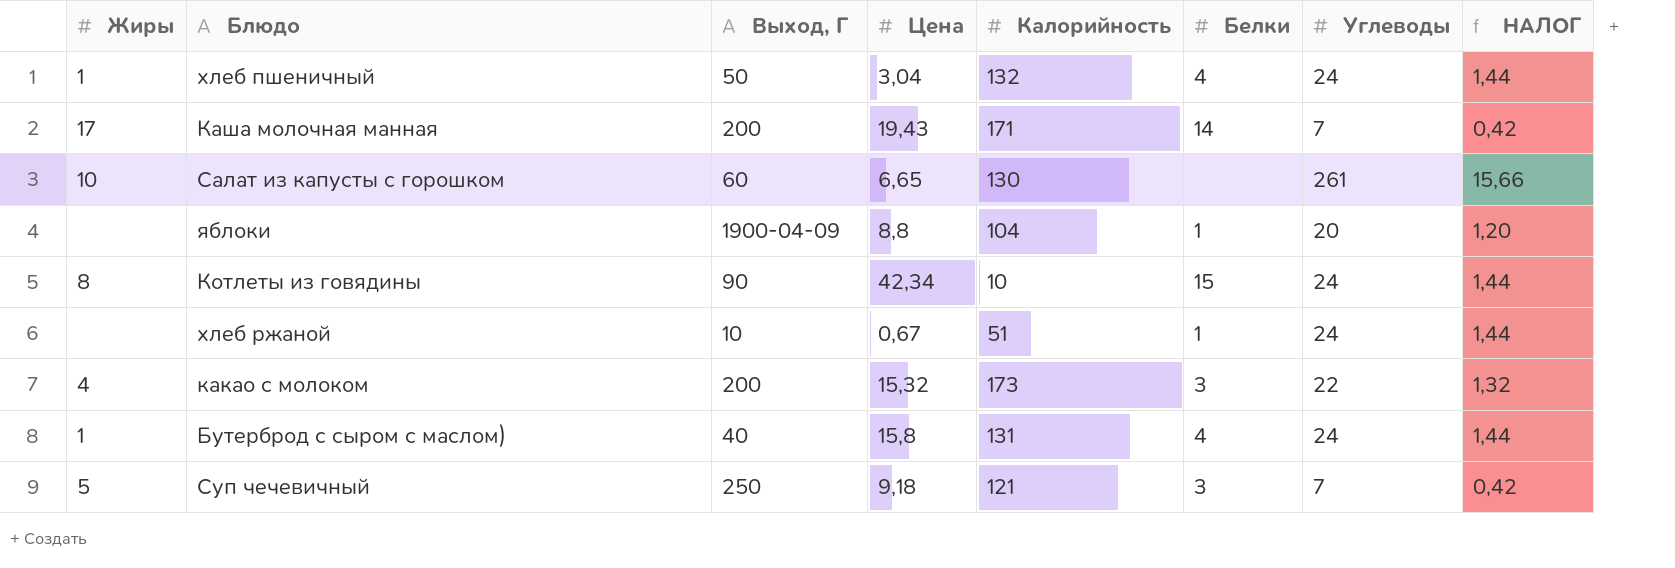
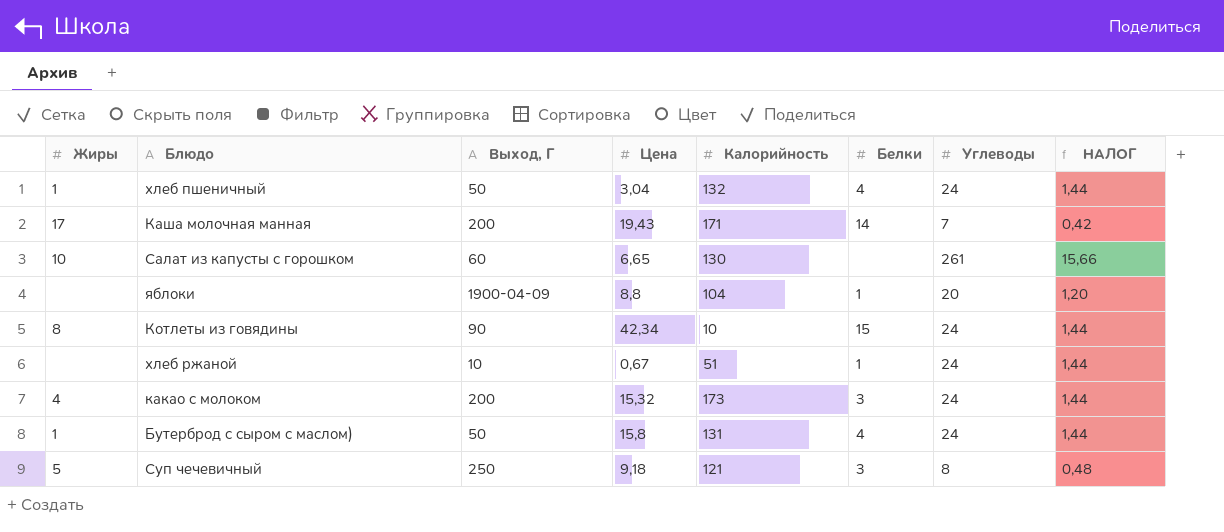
какао с молоком | Углеводы: 22 -> 24
какао с молоком | НАЛОГ: 1,32 -> 1,44
Бутерброд с сыром с маслом) | Выход, Г: 40 -> 50
Суп чечевичный | Углеводы: 7 -> 8
Суп чечевичный | НАЛОГ: 0,42 -> 0,48

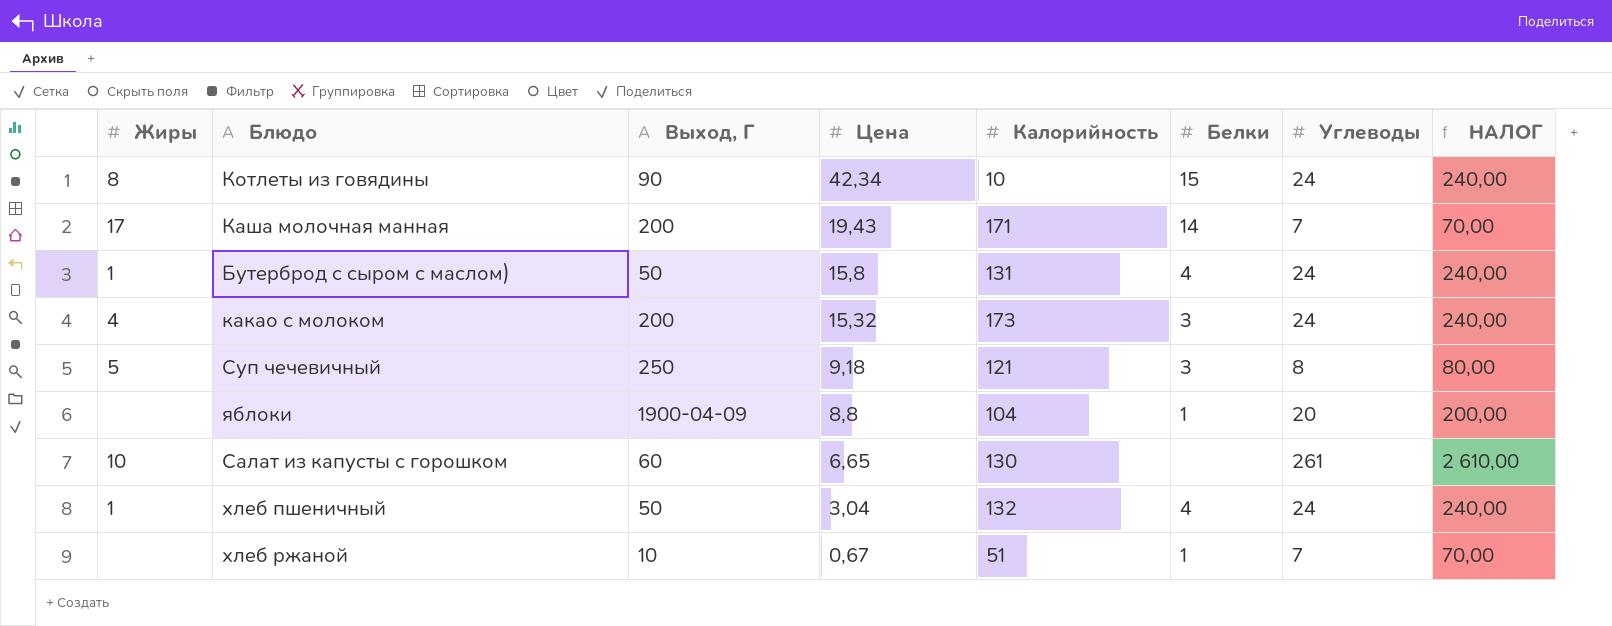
row order: none -> Цена descending
column НАЛОГ | formula: [Углеводы] * 0,06 -> [Углеводы] * 10
хлеб ржаной | Углеводы: 24 -> 7

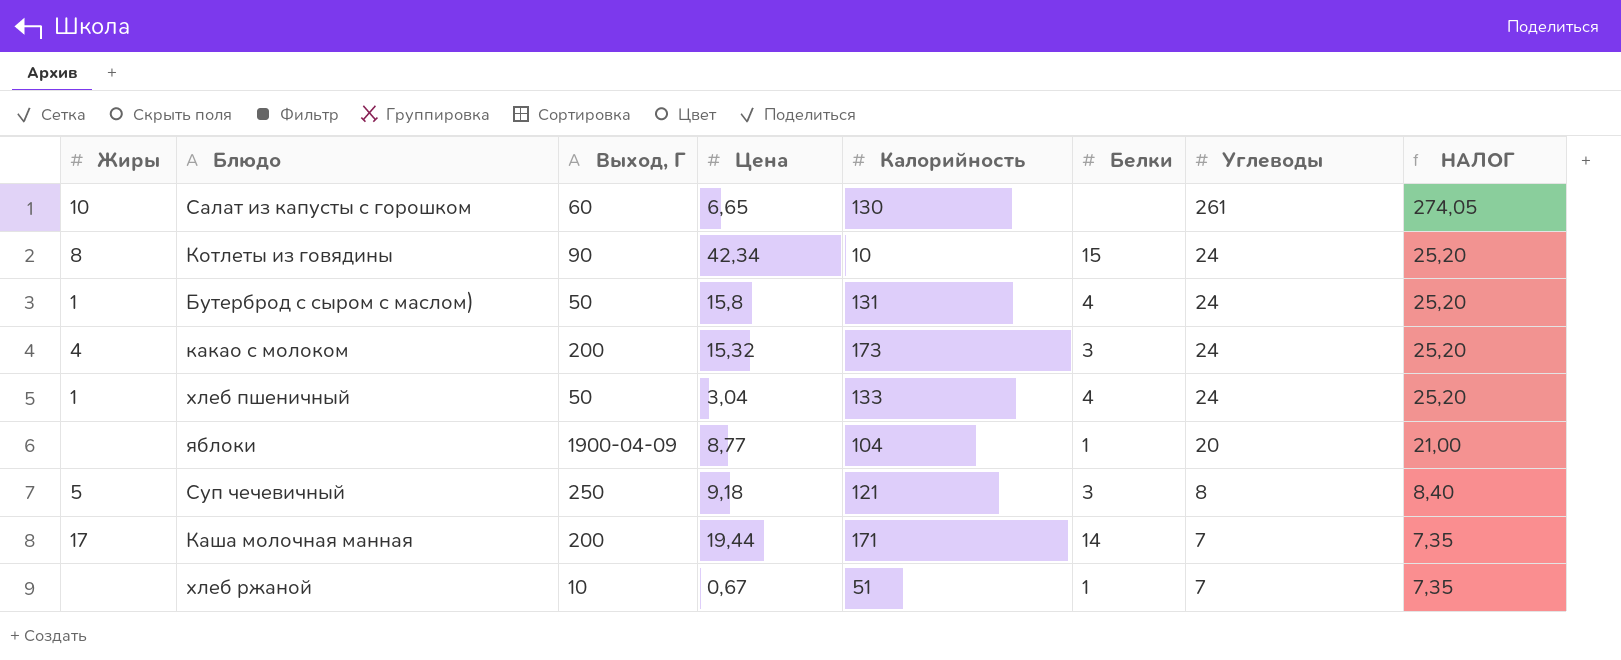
row order: Цена descending -> Углеводы descending
column НАЛОГ | formula: [Углеводы] * 10 -> [Углеводы] * 1,05
хлеб пшеничный | Калорийность: 132 -> 133
яблоки | Цена: 8,8 -> 8,77
Каша молочная манная | Цена: 19,43 -> 19,44

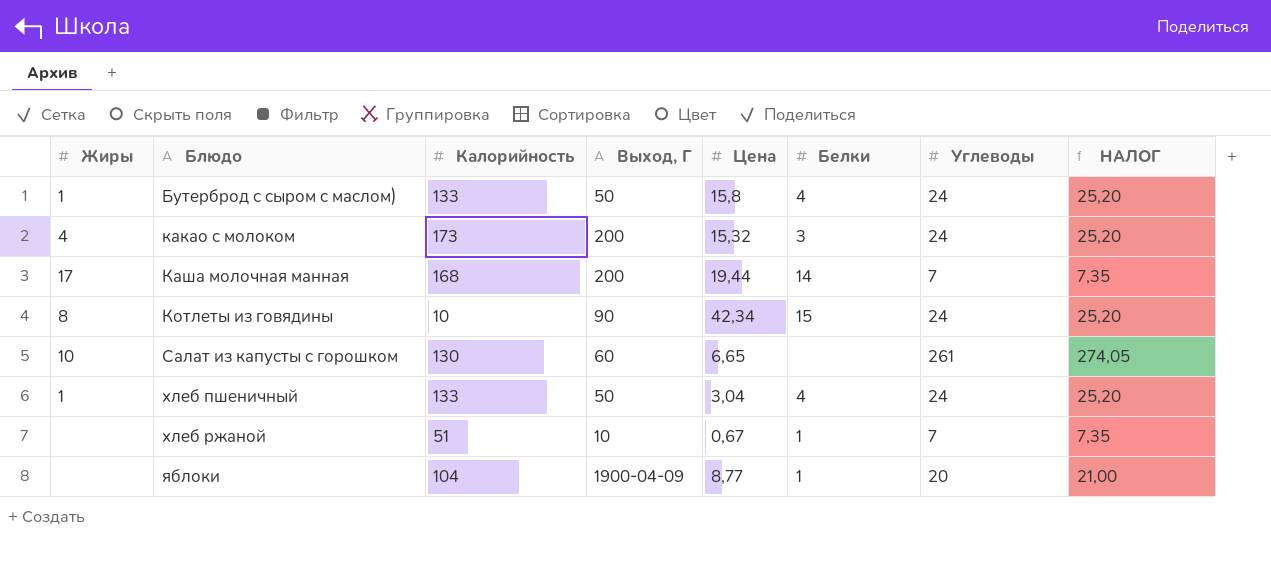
row order: Углеводы descending -> Блюдо ascending
column Калорийность | position: 5 -> 3
row Суп чечевичный: 5 | 250 | 9,18 | 121 | 3 | 8 | 8,40 -> none
Бутерброд с сыром с маслом) | Калорийность: 131 -> 133
Каша молочная манная | Калорийность: 171 -> 168

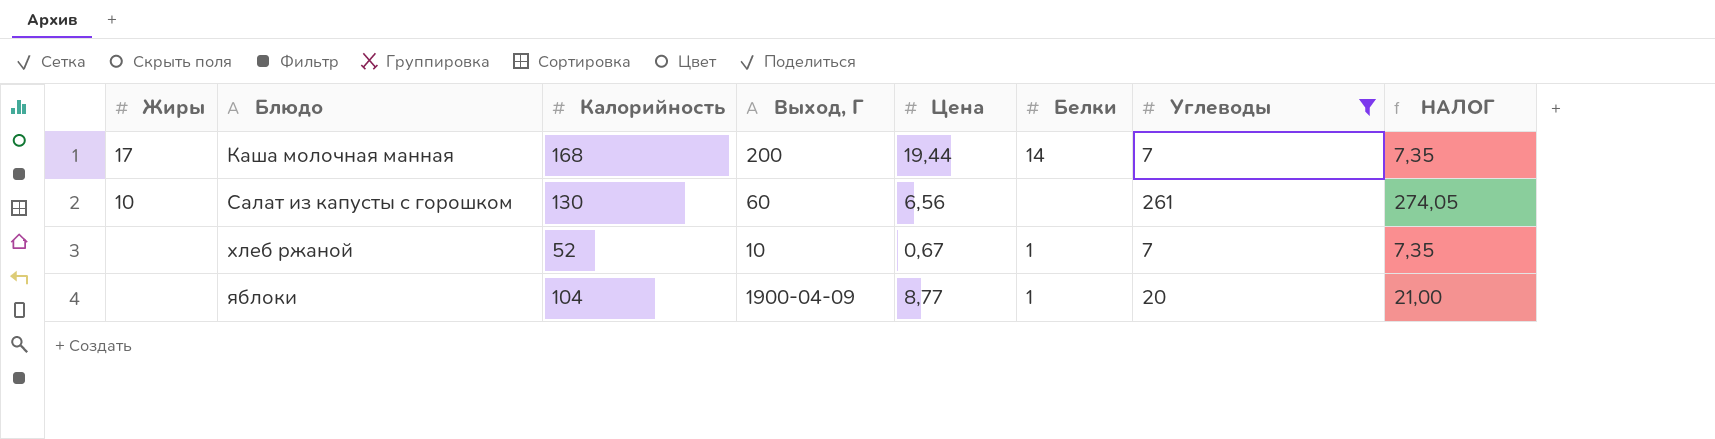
filter: none -> Углеводы != 24
Салат из капусты с горошком | Цена: 6,65 -> 6,56
хлеб ржаной | Калорийность: 51 -> 52

